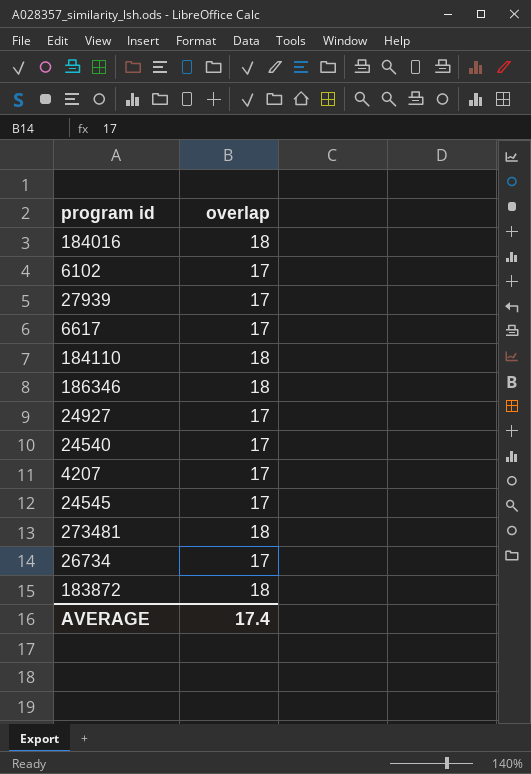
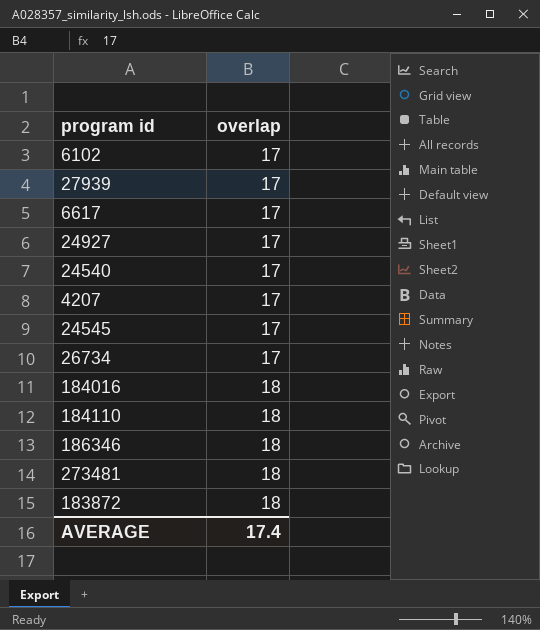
row order: none -> overlap ascending

